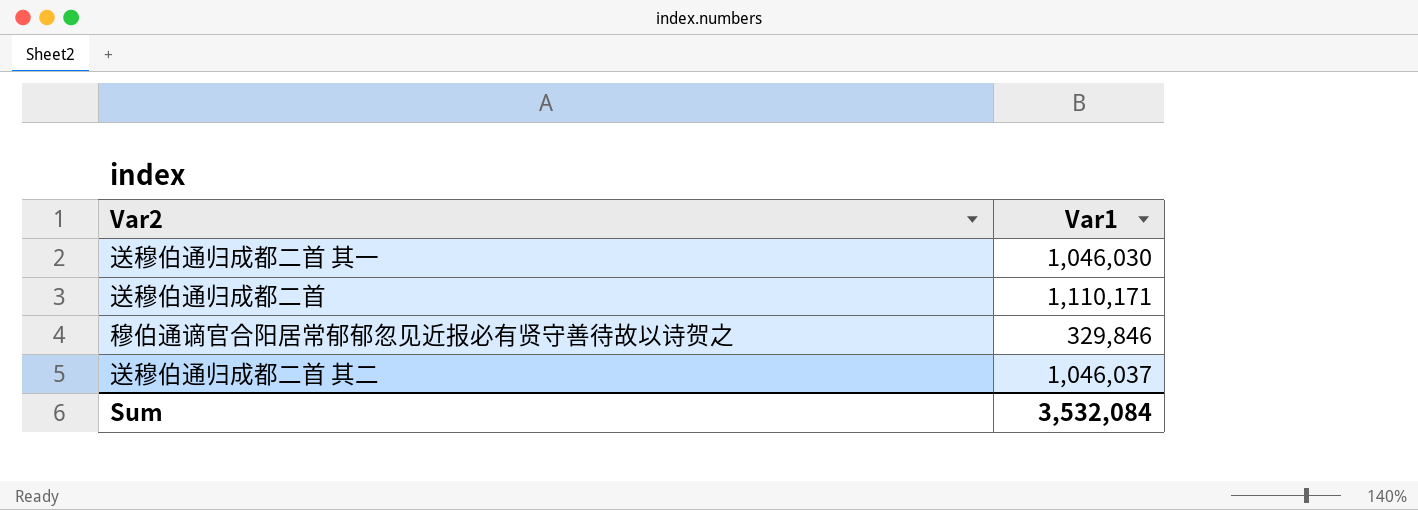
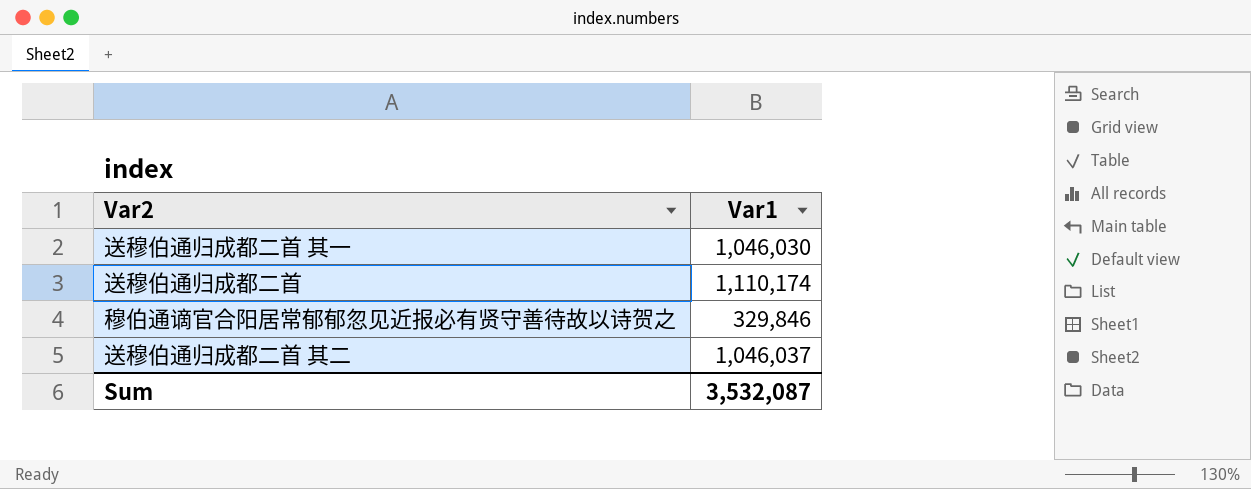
送穆伯通归成都二首 | Var1: 1,110,171 -> 1,110,174
Sum | Var1: 3,532,084 -> 3,532,087

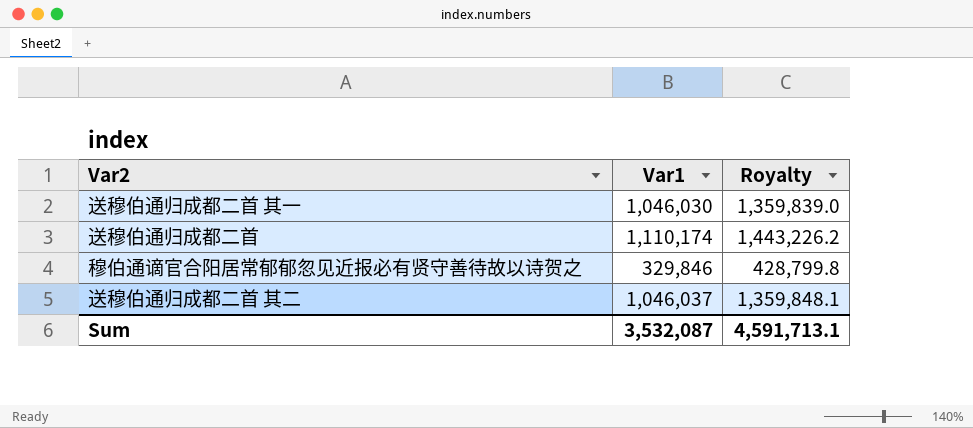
column Royalty | formula: none -> [Var1] * 1.3

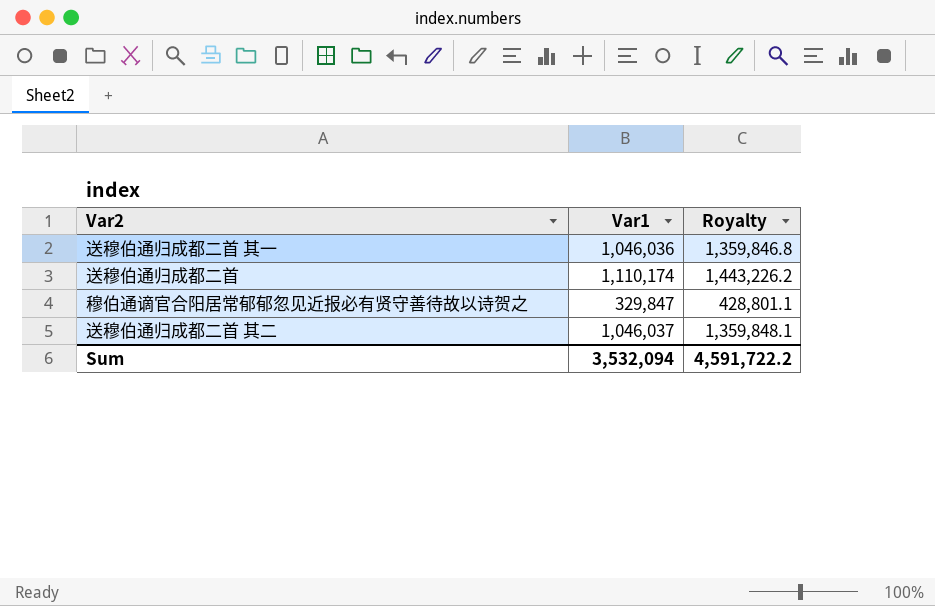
送穆伯通归成都二首 其一 | Var1: 1,046,030 -> 1,046,036
送穆伯通归成都二首 其一 | Royalty: 1,359,839.0 -> 1,359,846.8
穆伯通谪官合阳居常郁郁忽见近报必有贤守善待故以诗贺之 | Var1: 329,846 -> 329,847
穆伯通谪官合阳居常郁郁忽见近报必有贤守善待故以诗贺之 | Royalty: 428,799.8 -> 428,801.1
Sum | Var1: 3,532,087 -> 3,532,094
Sum | Royalty: 4,591,713.1 -> 4,591,722.2

